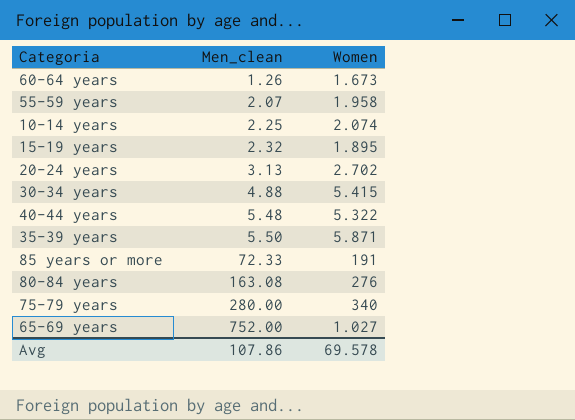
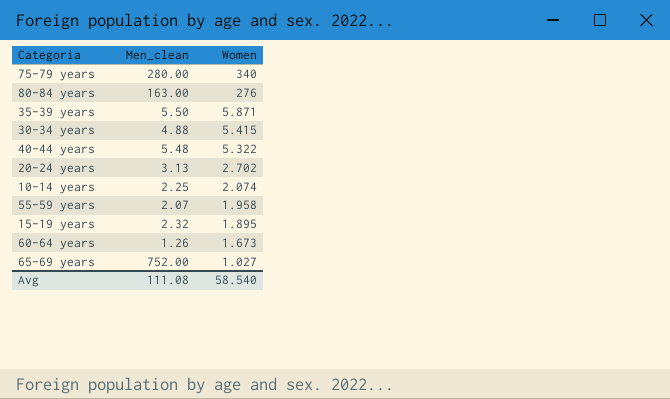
row order: Men_clean ascending -> Women descending
row 85 years or more: 72.33 | 191 -> none
80-84 years | Men_clean: 163.08 -> 163.00
Avg | Men_clean: 107.86 -> 111.08
Avg | Women: 69.578 -> 58.540

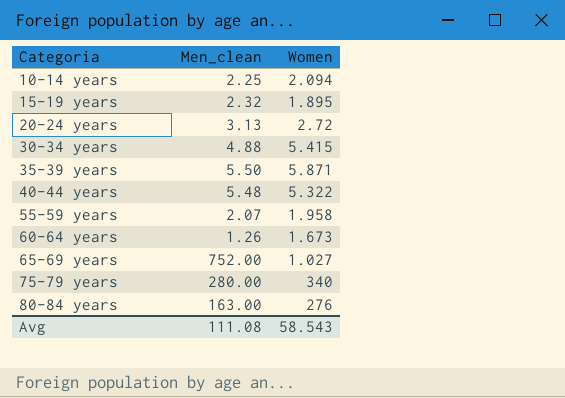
row order: Women descending -> Categoria ascending
10-14 years | Women: 2.074 -> 2.094
20-24 years | Women: 2.702 -> 2.72
Avg | Women: 58.540 -> 58.543

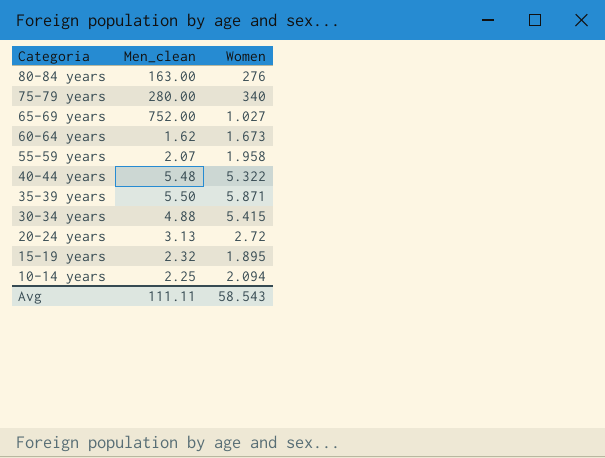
row order: Categoria ascending -> Categoria descending
60-64 years | Men_clean: 1.26 -> 1.62
Avg | Men_clean: 111.08 -> 111.11

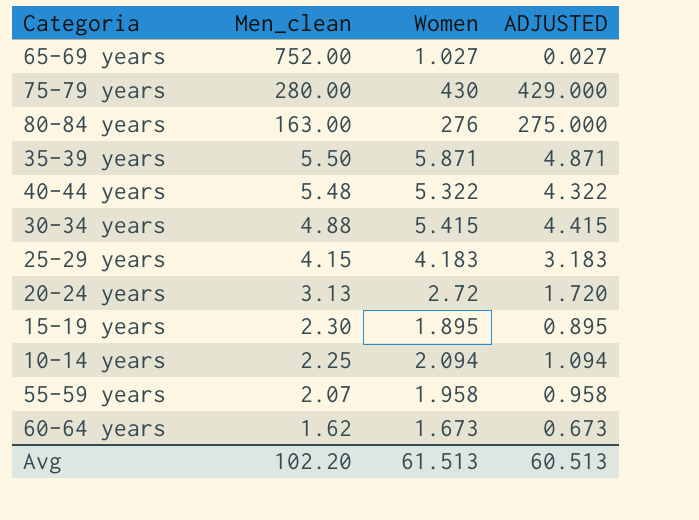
row order: Categoria descending -> Men_clean descending
column ADJUSTED | formula: none -> [Women] - 1
75-79 years | Women: 340 -> 430
row 25-29 years: none -> 4.15 | 4.183 | 3.183
15-19 years | Men_clean: 2.32 -> 2.30
Avg | Men_clean: 111.11 -> 102.20
Avg | Women: 58.543 -> 61.513

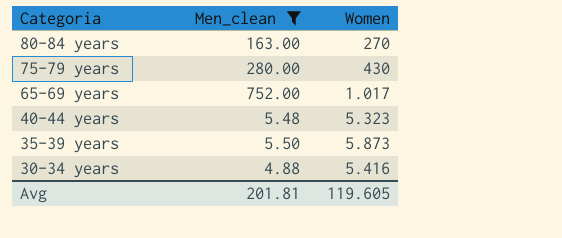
filter: none -> Men_clean >= 4.88
row order: Men_clean descending -> Categoria descending
column ADJUSTED | formula: [Women] - 1 -> none
80-84 years | Women: 276 -> 270
65-69 years | Women: 1.027 -> 1.017
40-44 years | Women: 5.322 -> 5.323
35-39 years | Women: 5.871 -> 5.873
30-34 years | Women: 5.415 -> 5.416
Avg | Men_clean: 102.20 -> 201.81
Avg | Women: 61.513 -> 119.605

